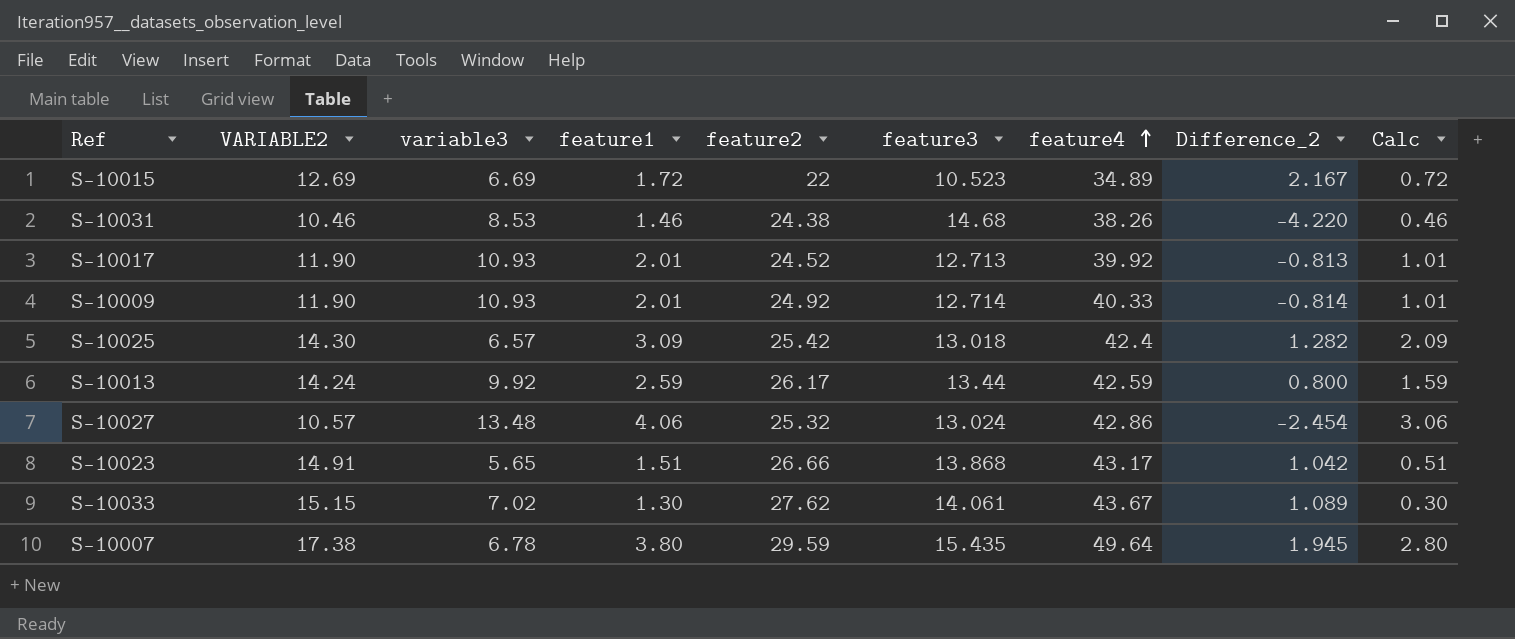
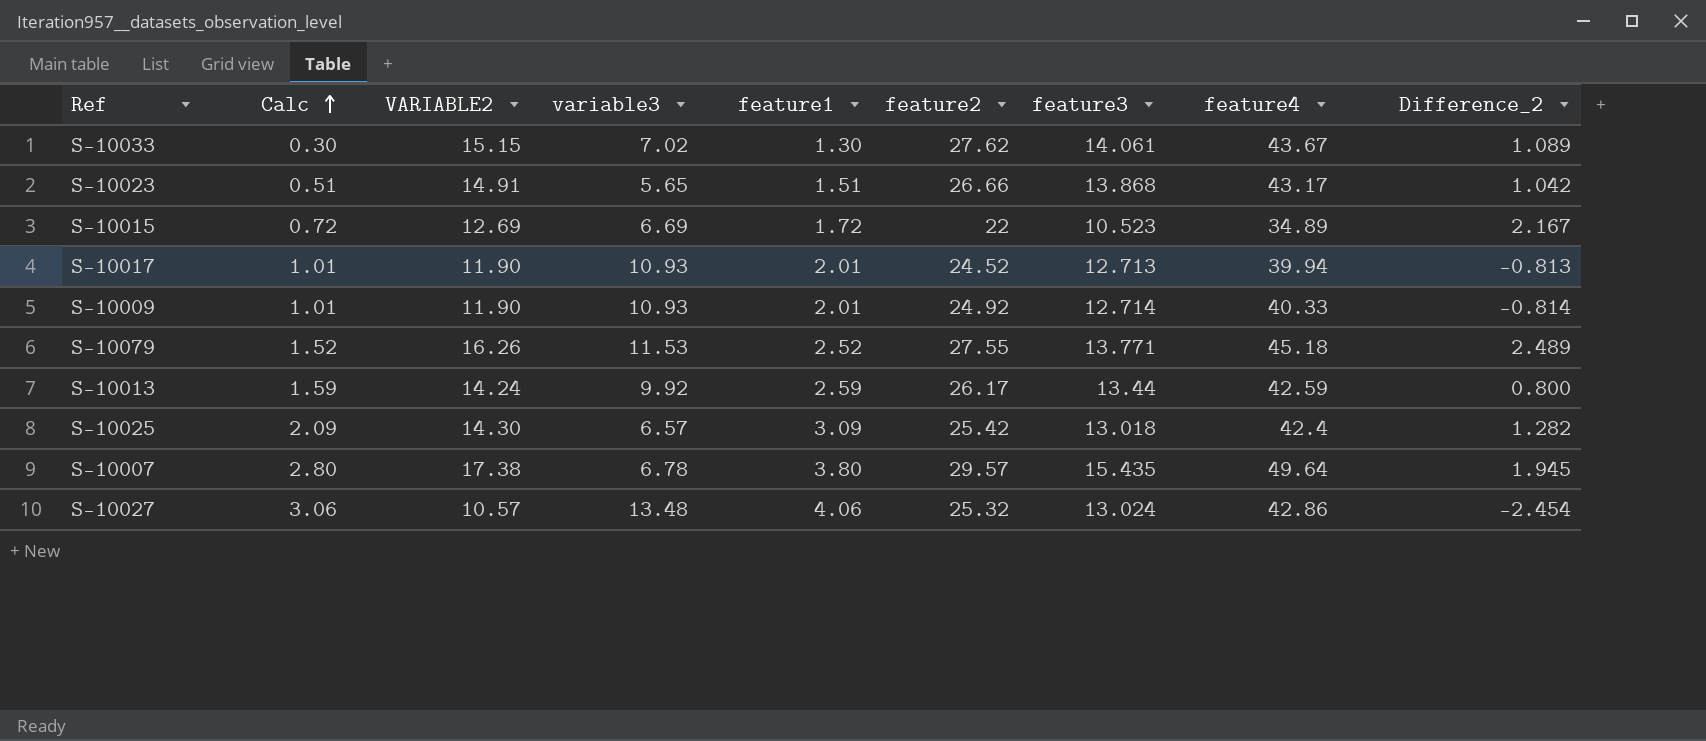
row order: feature4 ascending -> Calc ascending
column Calc | position: 9 -> 2
row S-10031: 10.46 | 8.53 | 1.46 | 24.38 | 14.68 | 38.26 | -4.220 | 0.46 -> none
S-10017 | feature4: 39.92 -> 39.94
row S-10079: none -> 1.52 | 16.26 | 11.53 | 2.52 | 27.55 | 13.771 | 45.18 | 2.489
S-10007 | feature2: 29.59 -> 29.57

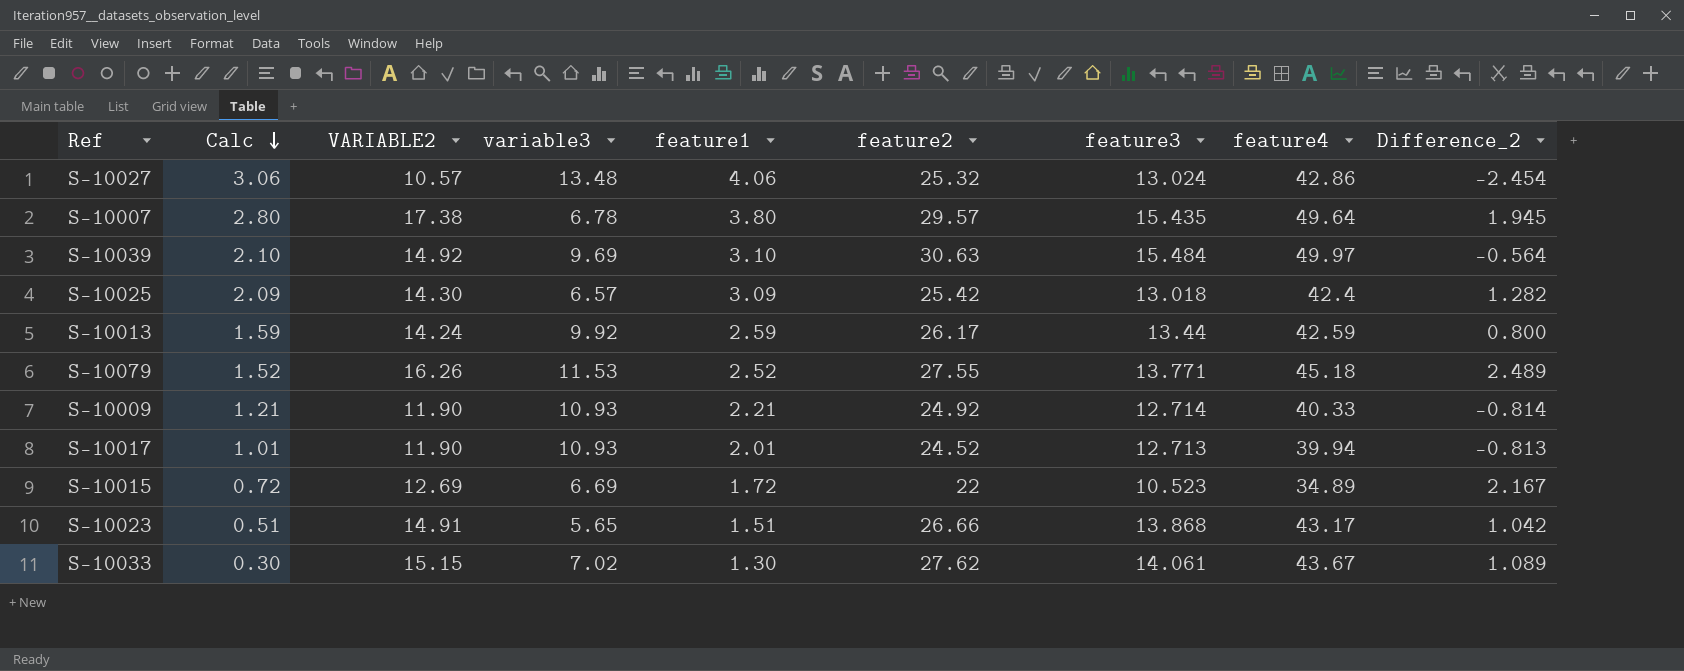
row order: Calc ascending -> Calc descending
row S-10039: none -> 2.10 | 14.92 | 9.69 | 3.10 | 30.63 | 15.484 | 49.97 | -0.564
S-10009 | Calc: 1.01 -> 1.21
S-10009 | feature1: 2.01 -> 2.21

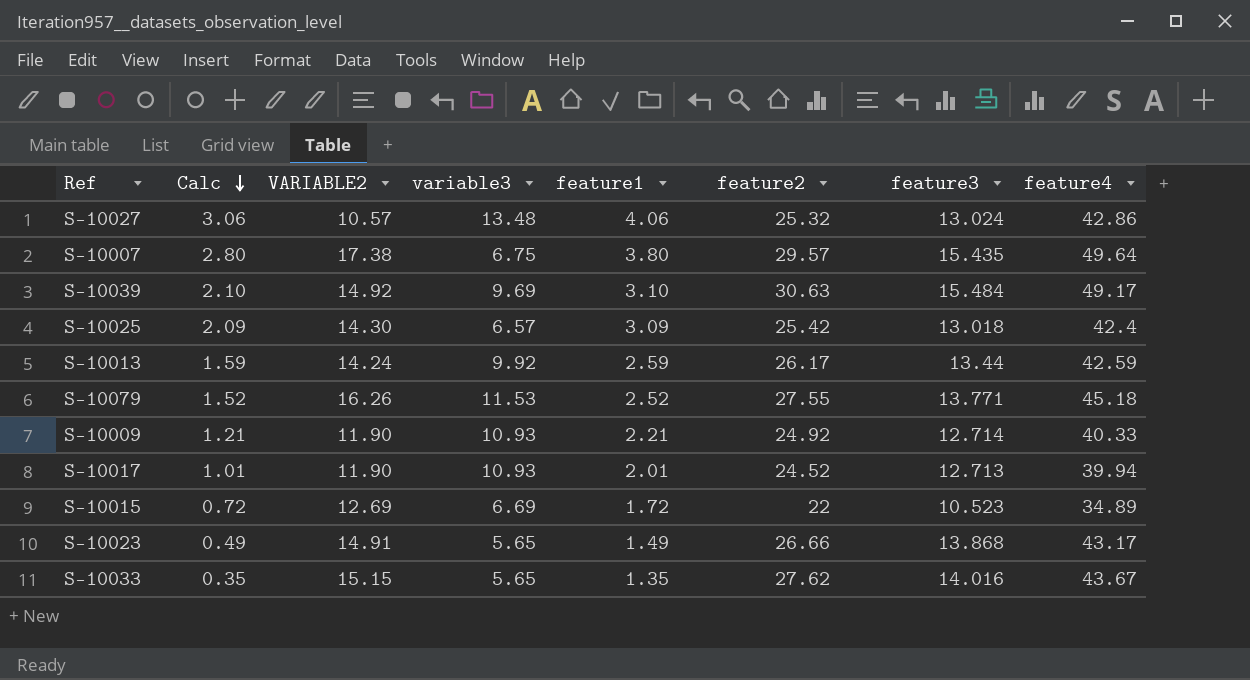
column Difference_2 | formula: [VARIABLE2] - [feature3] -> none
S-10007 | variable3: 6.78 -> 6.75
S-10039 | feature4: 49.97 -> 49.17
S-10023 | Calc: 0.51 -> 0.49
S-10023 | feature1: 1.51 -> 1.49
S-10033 | Calc: 0.30 -> 0.35
S-10033 | variable3: 7.02 -> 5.65
S-10033 | feature1: 1.30 -> 1.35
S-10033 | feature3: 14.061 -> 14.016

